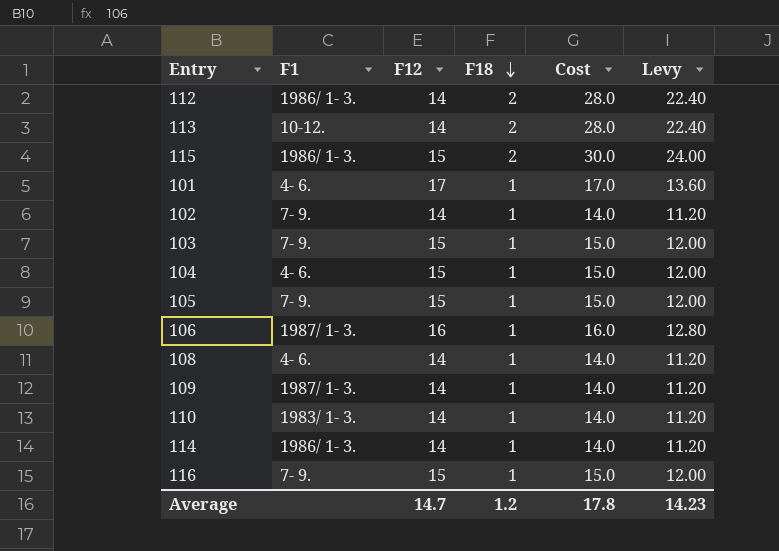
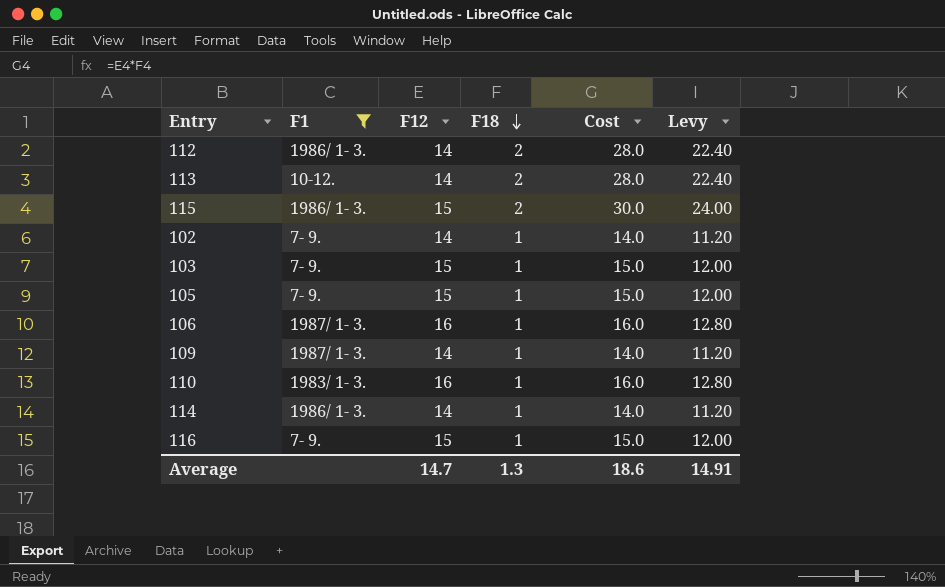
filter: none -> F1 != 4- 6.
110 | F12: 14 -> 16
110 | Cost: 14.0 -> 16.0
110 | Levy: 11.20 -> 12.80
Average | F18: 1.2 -> 1.3
Average | Cost: 17.8 -> 18.6
Average | Levy: 14.23 -> 14.91

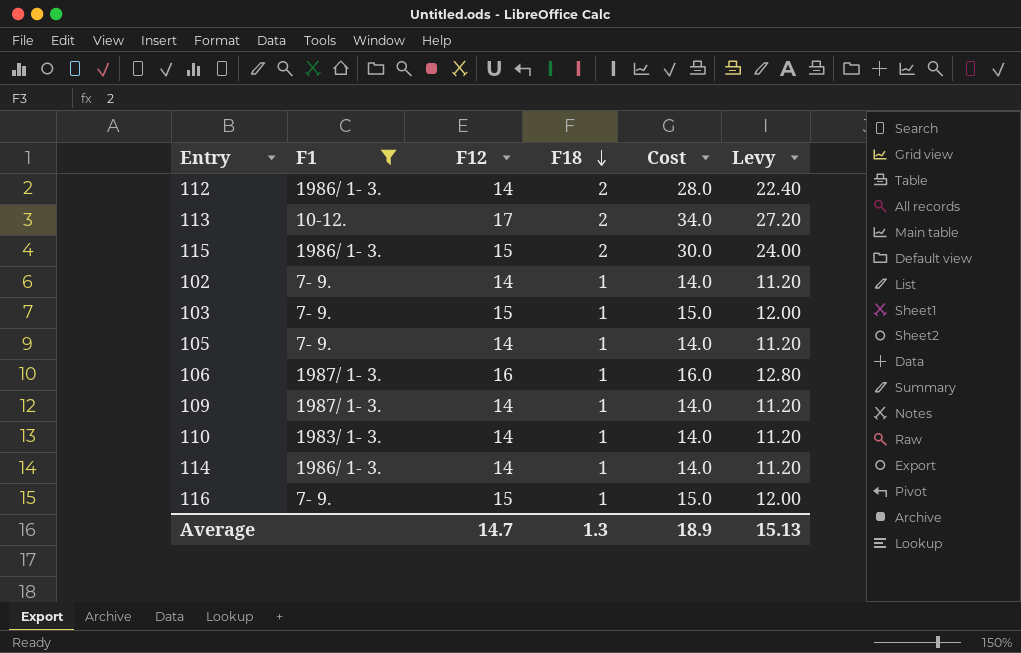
113 | F12: 14 -> 17
113 | Cost: 28.0 -> 34.0
113 | Levy: 22.40 -> 27.20
105 | F12: 15 -> 14
105 | Cost: 15.0 -> 14.0
105 | Levy: 12.00 -> 11.20
110 | F12: 16 -> 14
110 | Cost: 16.0 -> 14.0
110 | Levy: 12.80 -> 11.20
Average | Cost: 18.6 -> 18.9
Average | Levy: 14.91 -> 15.13

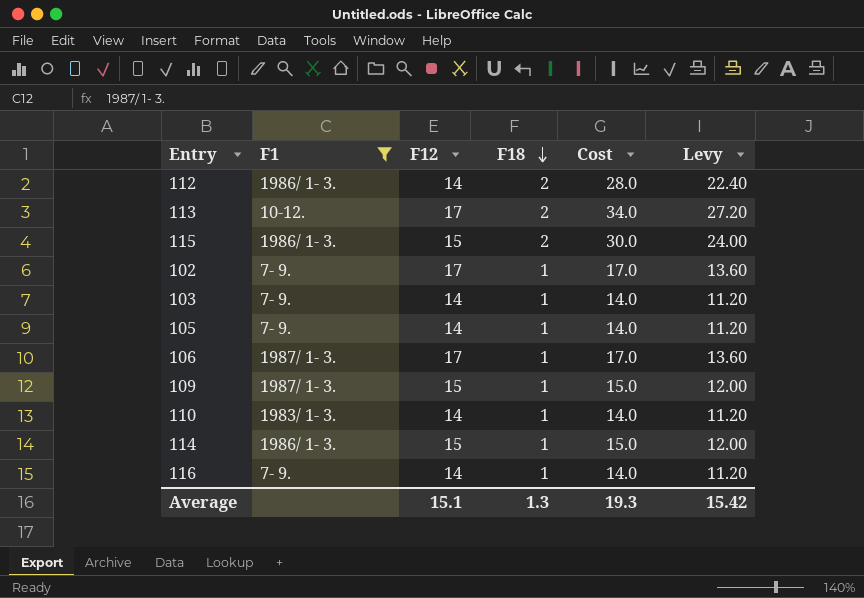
102 | F12: 14 -> 17
102 | Cost: 14.0 -> 17.0
102 | Levy: 11.20 -> 13.60
103 | F12: 15 -> 14
103 | Cost: 15.0 -> 14.0
103 | Levy: 12.00 -> 11.20
106 | F12: 16 -> 17
106 | Cost: 16.0 -> 17.0
106 | Levy: 12.80 -> 13.60
109 | F12: 14 -> 15
109 | Cost: 14.0 -> 15.0
109 | Levy: 11.20 -> 12.00
114 | F12: 14 -> 15
114 | Cost: 14.0 -> 15.0
114 | Levy: 11.20 -> 12.00
116 | F12: 15 -> 14
116 | Cost: 15.0 -> 14.0
116 | Levy: 12.00 -> 11.20
Average | F12: 14.7 -> 15.1
Average | Cost: 18.9 -> 19.3
Average | Levy: 15.13 -> 15.42

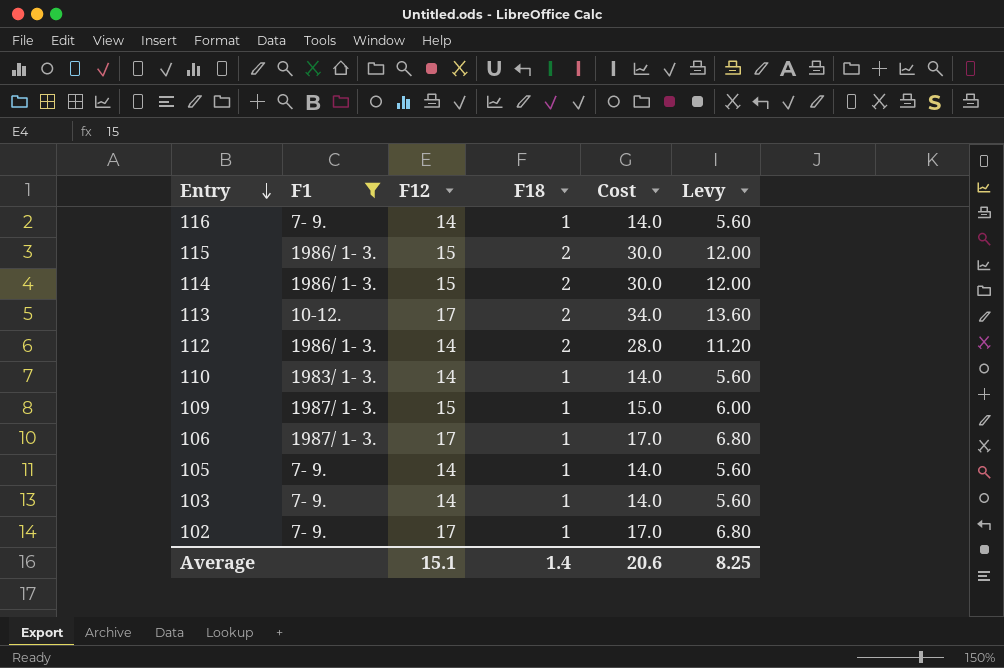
row order: F18 descending -> Entry descending
column Levy | formula: [Cost] * 0.8 -> [Cost] * 0.4
114 | F18: 1 -> 2
114 | Cost: 15.0 -> 30.0
Average | F18: 1.3 -> 1.4
Average | Cost: 19.3 -> 20.6
Average | Levy: 15.42 -> 8.25

